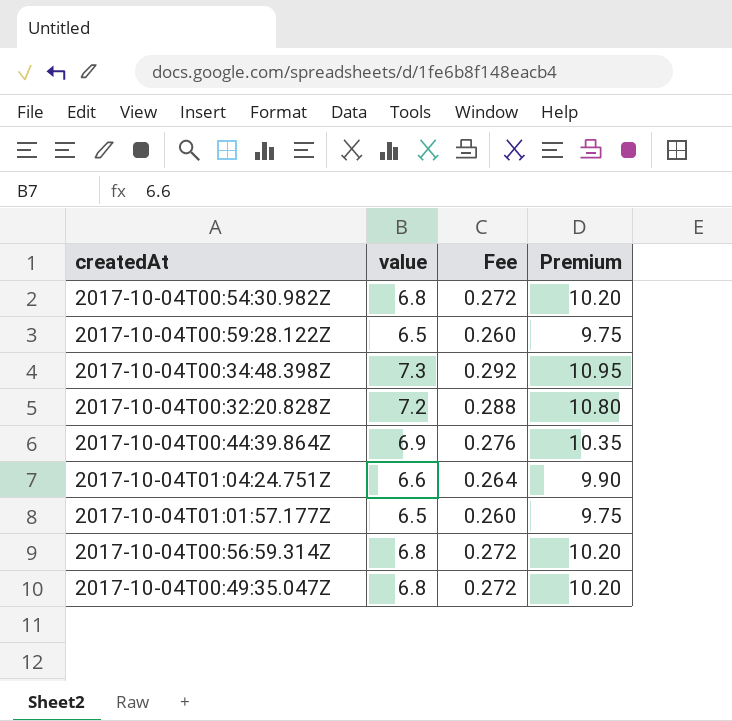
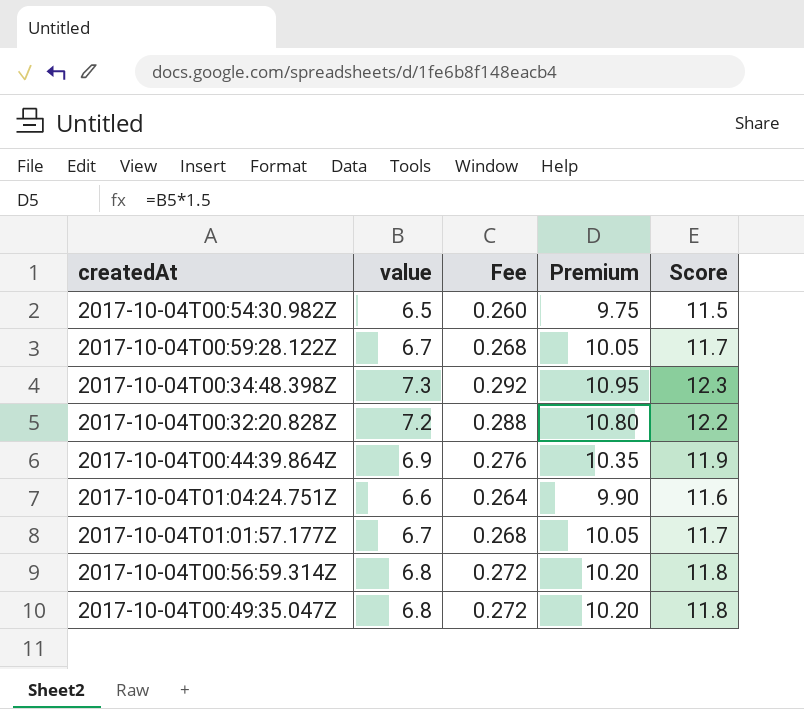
column Score | formula: none -> [value] + 5
2017-10-04T00:54:30.982Z | value: 6.8 -> 6.5
2017-10-04T00:54:30.982Z | Fee: 0.272 -> 0.260
2017-10-04T00:54:30.982Z | Premium: 10.20 -> 9.75
2017-10-04T00:59:28.122Z | value: 6.5 -> 6.7
2017-10-04T00:59:28.122Z | Fee: 0.260 -> 0.268
2017-10-04T00:59:28.122Z | Premium: 9.75 -> 10.05
2017-10-04T01:01:57.177Z | value: 6.5 -> 6.7
2017-10-04T01:01:57.177Z | Fee: 0.260 -> 0.268
2017-10-04T01:01:57.177Z | Premium: 9.75 -> 10.05

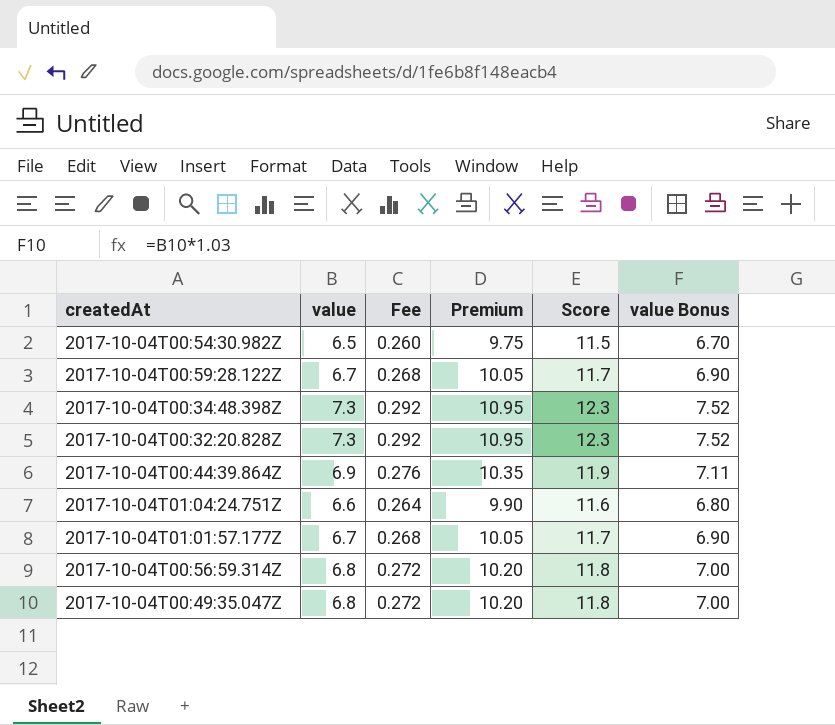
column value Bonus | formula: none -> [value] * 1.03
2017-10-04T00:32:20.828Z | value: 7.2 -> 7.3
2017-10-04T00:32:20.828Z | Fee: 0.288 -> 0.292
2017-10-04T00:32:20.828Z | Premium: 10.80 -> 10.95
2017-10-04T00:32:20.828Z | Score: 12.2 -> 12.3

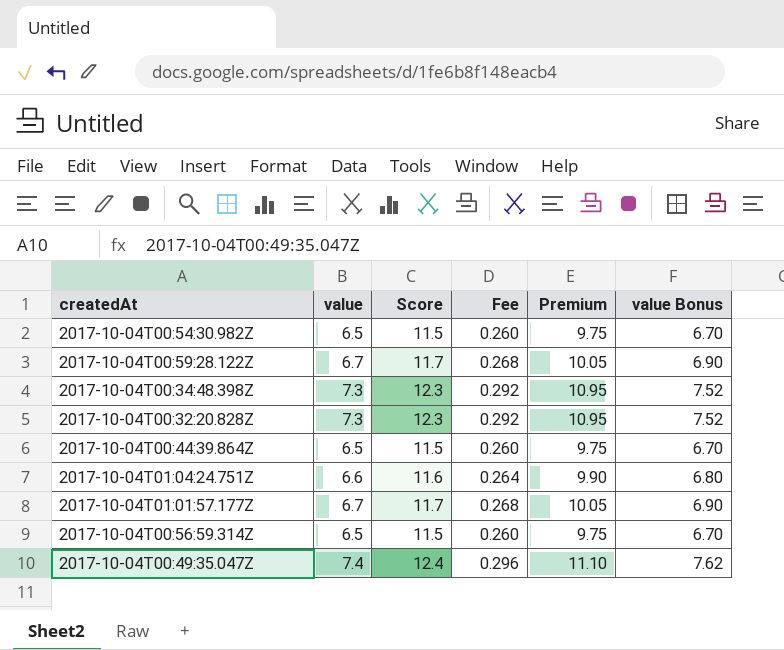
column Score | position: 5 -> 3
2017-10-04T00:44:39.864Z | value: 6.9 -> 6.5
2017-10-04T00:44:39.864Z | Score: 11.9 -> 11.5
2017-10-04T00:44:39.864Z | Fee: 0.276 -> 0.260
2017-10-04T00:44:39.864Z | Premium: 10.35 -> 9.75
2017-10-04T00:44:39.864Z | value Bonus: 7.11 -> 6.70
2017-10-04T00:56:59.314Z | value: 6.8 -> 6.5
2017-10-04T00:56:59.314Z | Score: 11.8 -> 11.5
2017-10-04T00:56:59.314Z | Fee: 0.272 -> 0.260
2017-10-04T00:56:59.314Z | Premium: 10.20 -> 9.75
2017-10-04T00:56:59.314Z | value Bonus: 7.00 -> 6.70
2017-10-04T00:49:35.047Z | value: 6.8 -> 7.4
2017-10-04T00:49:35.047Z | Score: 11.8 -> 12.4
2017-10-04T00:49:35.047Z | Fee: 0.272 -> 0.296
2017-10-04T00:49:35.047Z | Premium: 10.20 -> 11.10
2017-10-04T00:49:35.047Z | value Bonus: 7.00 -> 7.62

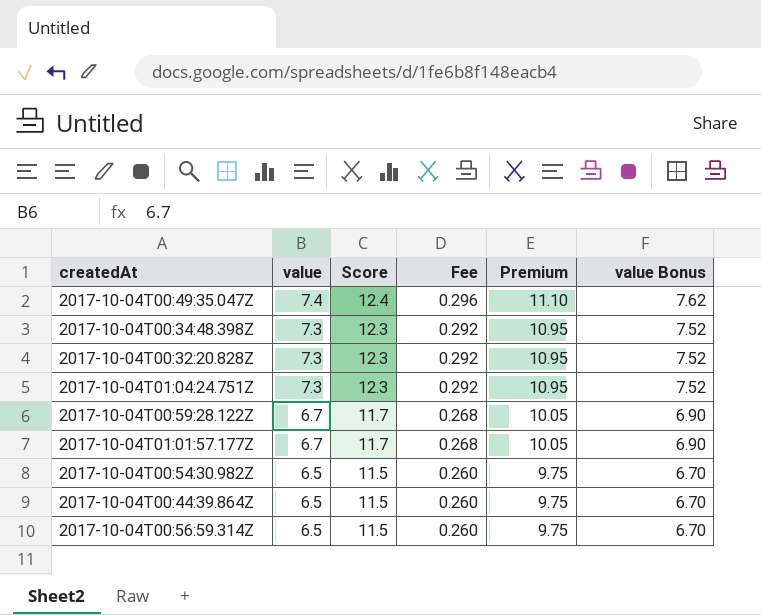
row order: none -> value descending
2017-10-04T01:04:24.751Z | value: 6.6 -> 7.3
2017-10-04T01:04:24.751Z | Score: 11.6 -> 12.3
2017-10-04T01:04:24.751Z | Fee: 0.264 -> 0.292
2017-10-04T01:04:24.751Z | Premium: 9.90 -> 10.95
2017-10-04T01:04:24.751Z | value Bonus: 6.80 -> 7.52

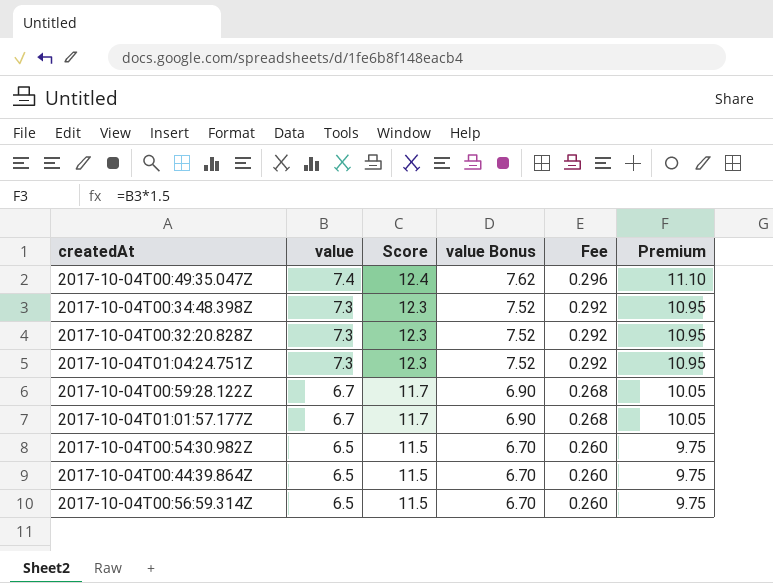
column value Bonus | position: 6 -> 4

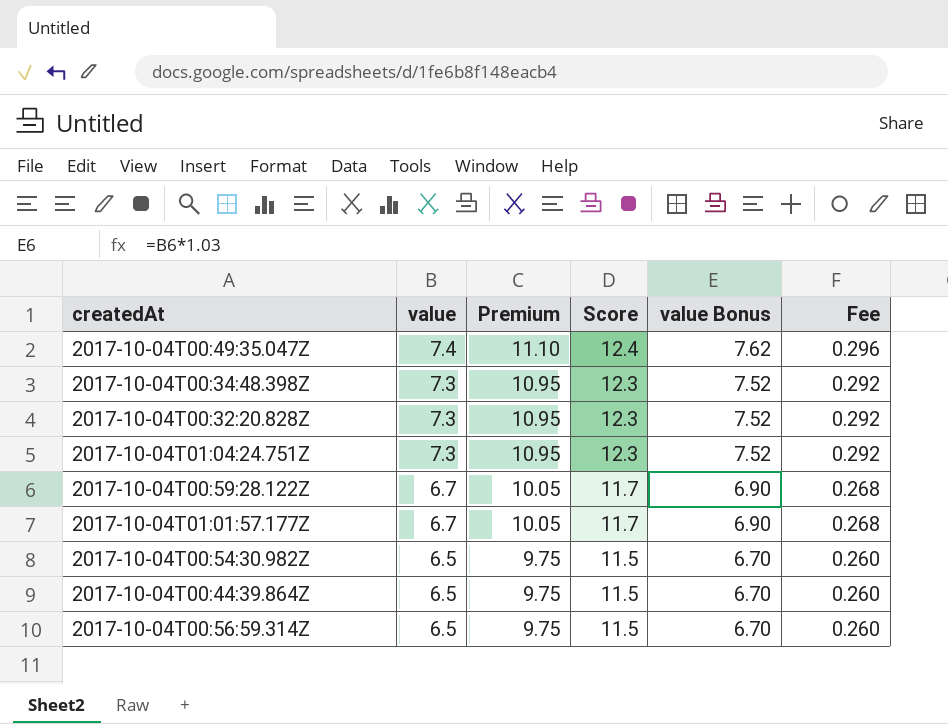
column Premium | position: 6 -> 3

